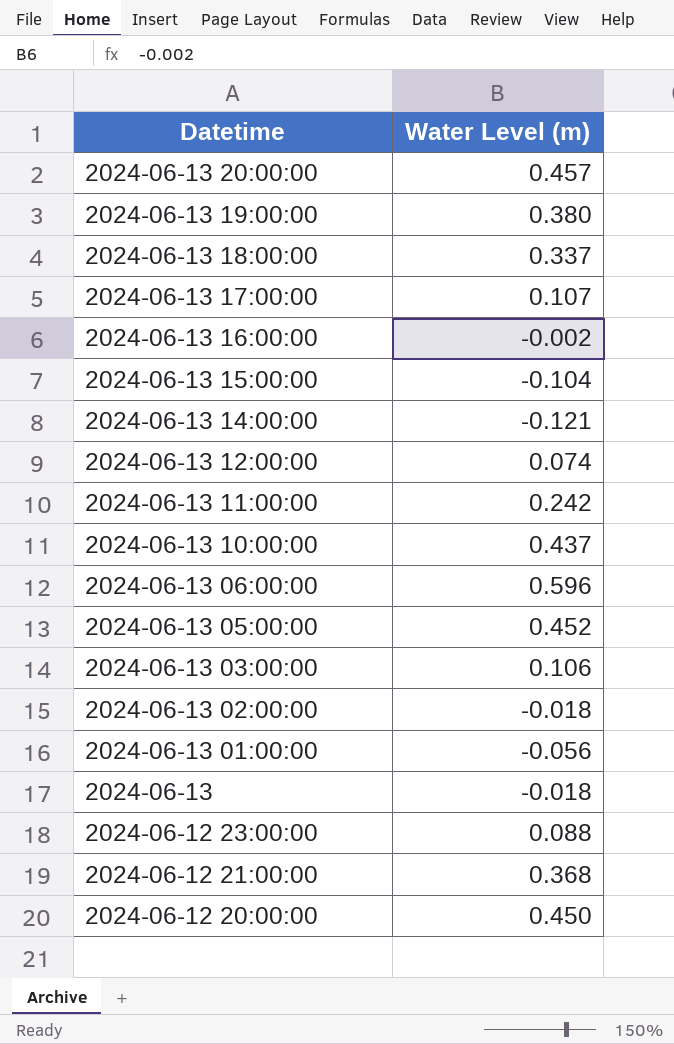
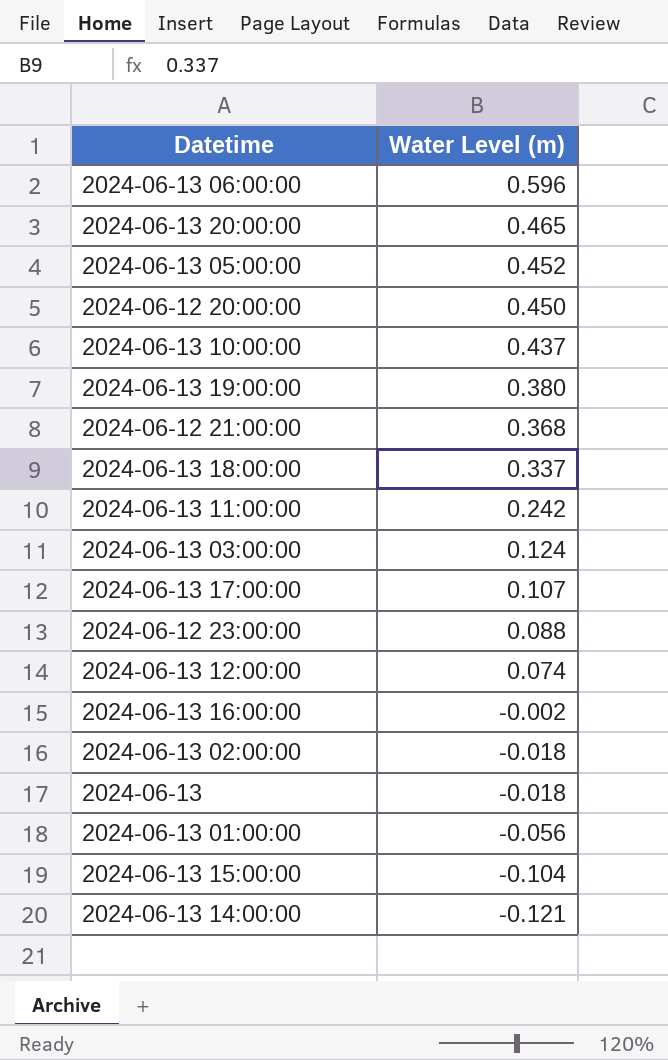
row order: Datetime descending -> Water Level (m) descending
2024-06-13 20:00:00 | Water Level (m): 0.457 -> 0.465
2024-06-13 03:00:00 | Water Level (m): 0.106 -> 0.124

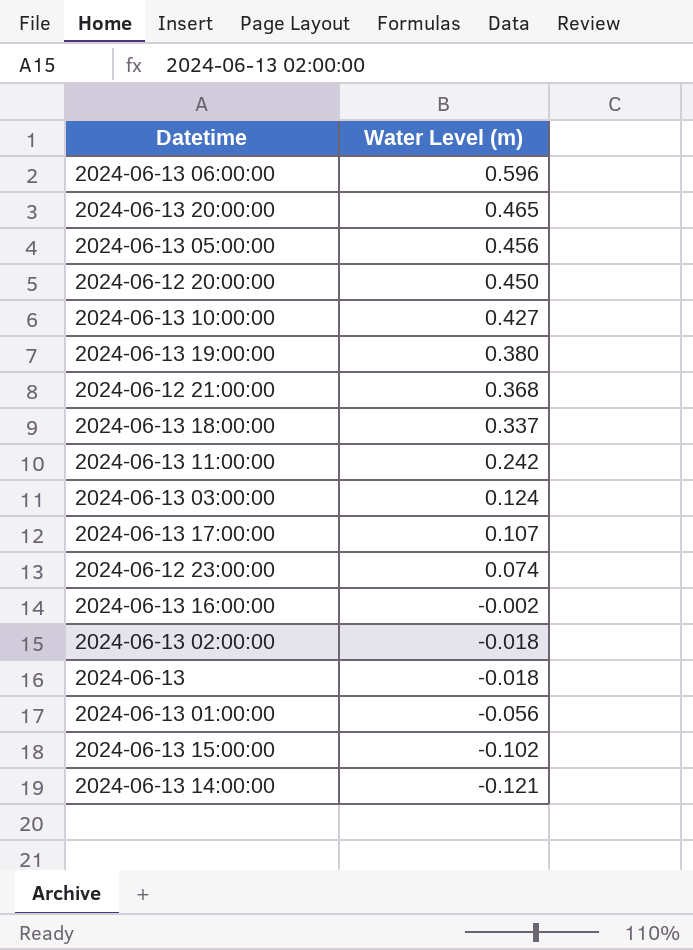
row 2024-06-13 12:00:00: 0.074 -> none
2024-06-13 05:00:00 | Water Level (m): 0.452 -> 0.456
2024-06-13 10:00:00 | Water Level (m): 0.437 -> 0.427
2024-06-12 23:00:00 | Water Level (m): 0.088 -> 0.074
2024-06-13 15:00:00 | Water Level (m): -0.104 -> -0.102

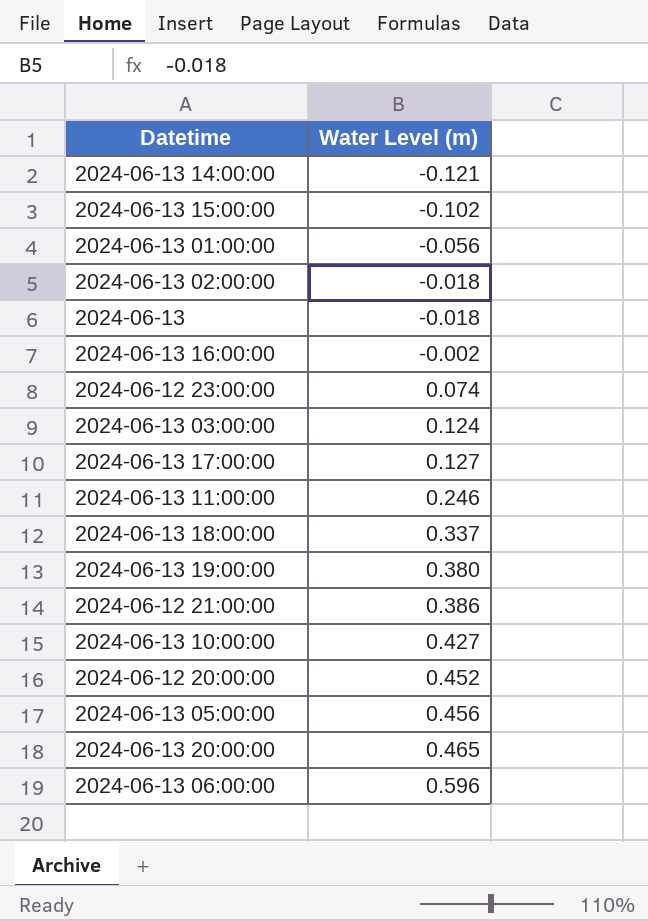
row order: Water Level (m) descending -> Water Level (m) ascending
2024-06-13 17:00:00 | Water Level (m): 0.107 -> 0.127
2024-06-13 11:00:00 | Water Level (m): 0.242 -> 0.246
2024-06-12 21:00:00 | Water Level (m): 0.368 -> 0.386
2024-06-12 20:00:00 | Water Level (m): 0.450 -> 0.452

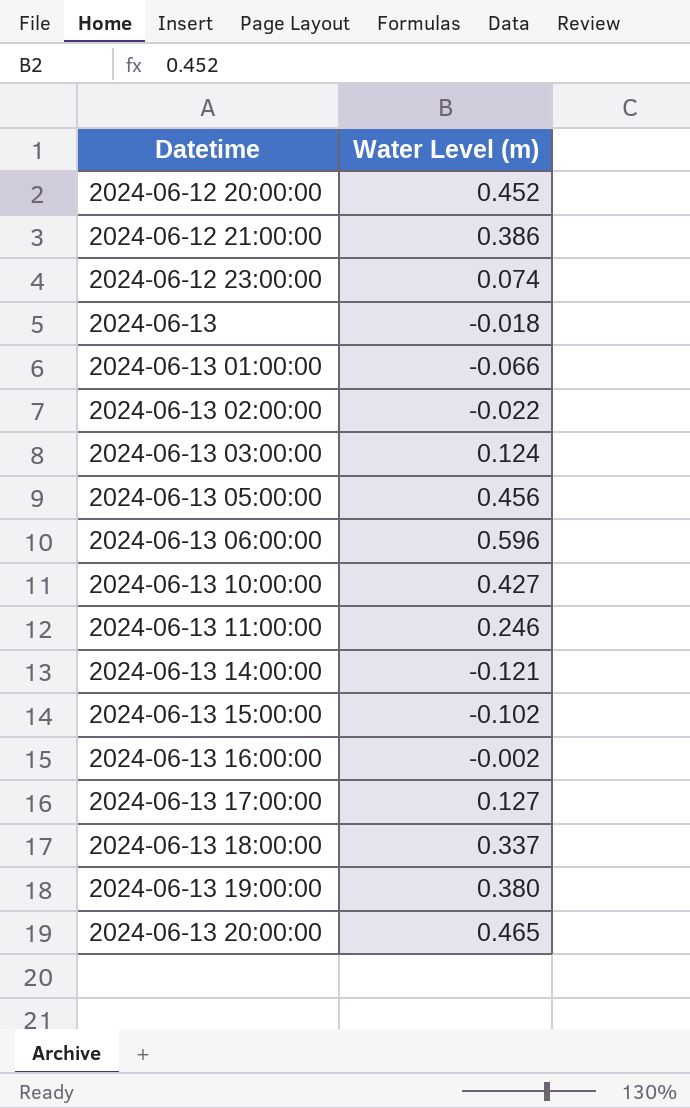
row order: Water Level (m) ascending -> Datetime ascending
2024-06-13 01:00:00 | Water Level (m): -0.056 -> -0.066
2024-06-13 02:00:00 | Water Level (m): -0.018 -> -0.022

